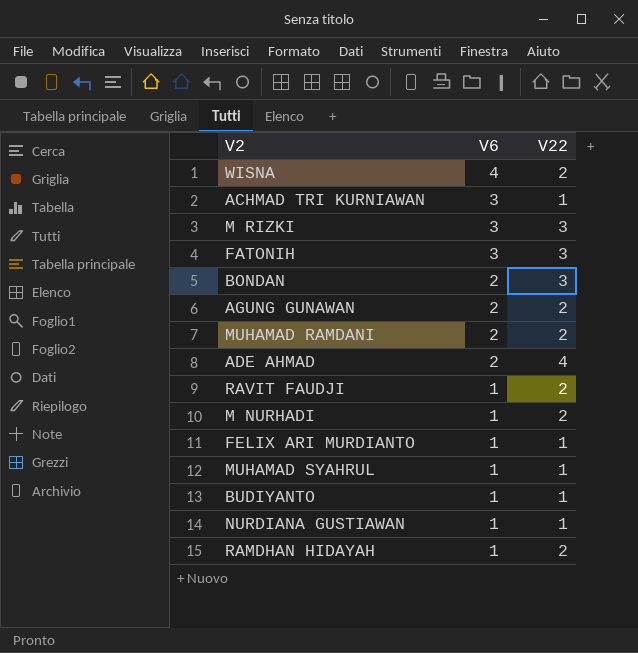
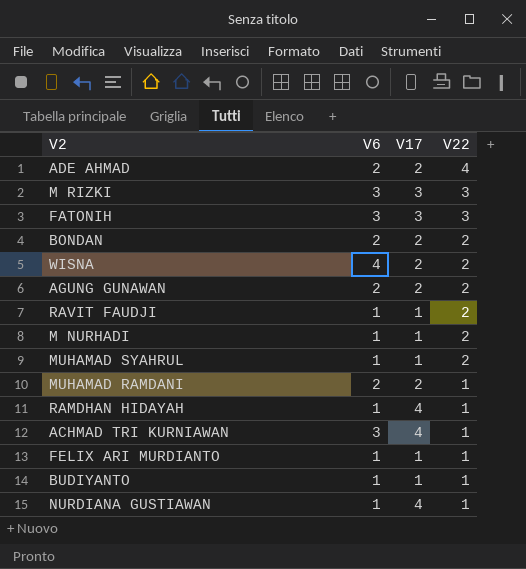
row order: V6 descending -> V22 descending
column V17 | position: none -> 3
BONDAN | V22: 3 -> 2
MUHAMAD SYAHRUL | V22: 1 -> 2
MUHAMAD RAMDANI | V22: 2 -> 1
RAMDHAN HIDAYAH | V22: 2 -> 1

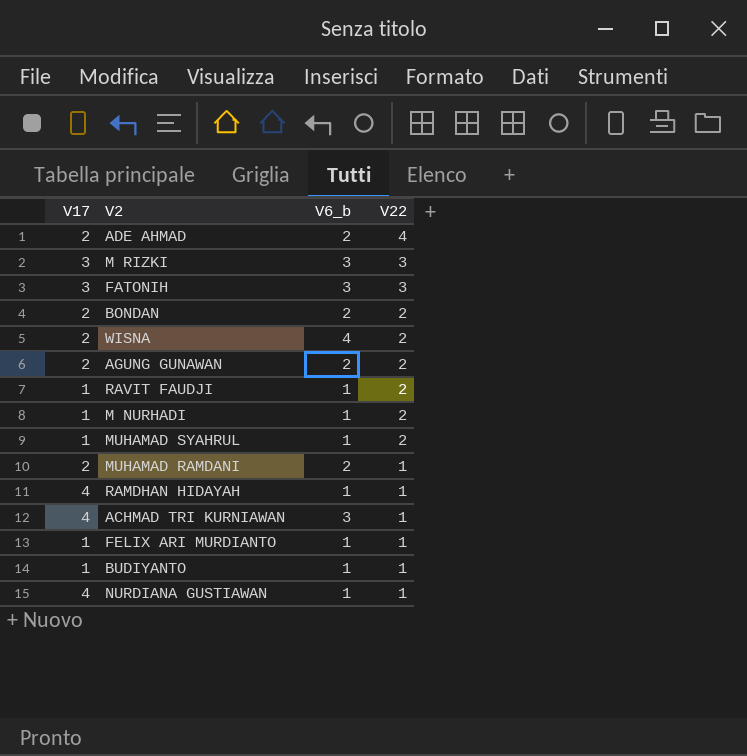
column V17 | position: 3 -> 1
column name: V6 -> V6_b

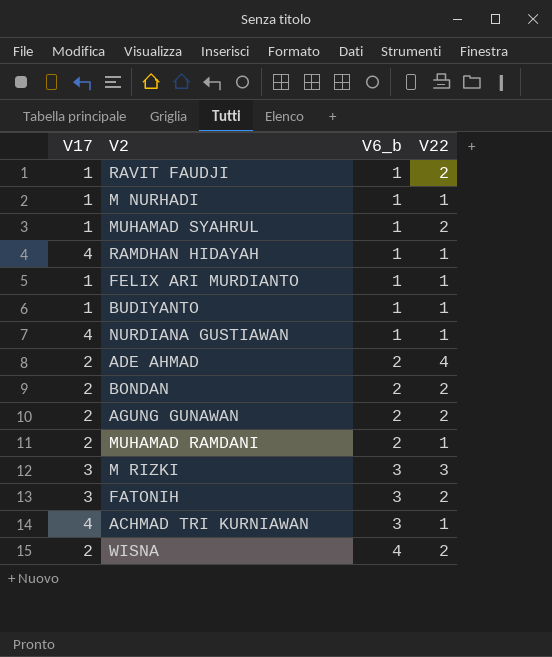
row order: V22 descending -> V6_b ascending
M NURHADI | V22: 2 -> 1
FATONIH | V22: 3 -> 2

